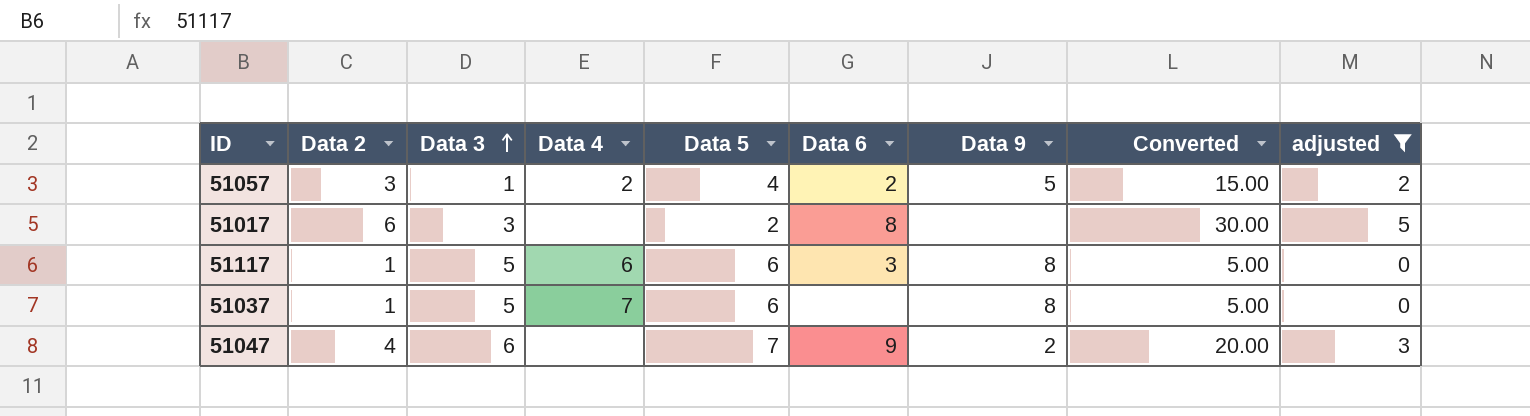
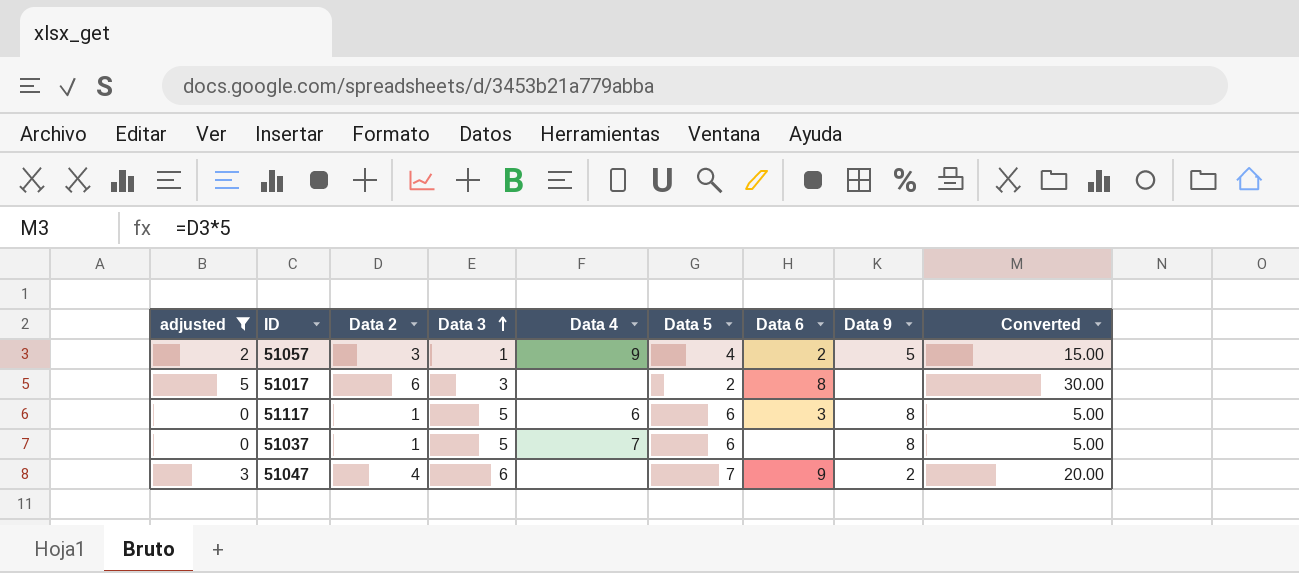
column adjusted | position: 9 -> 1
51057 | Data 4: 2 -> 9

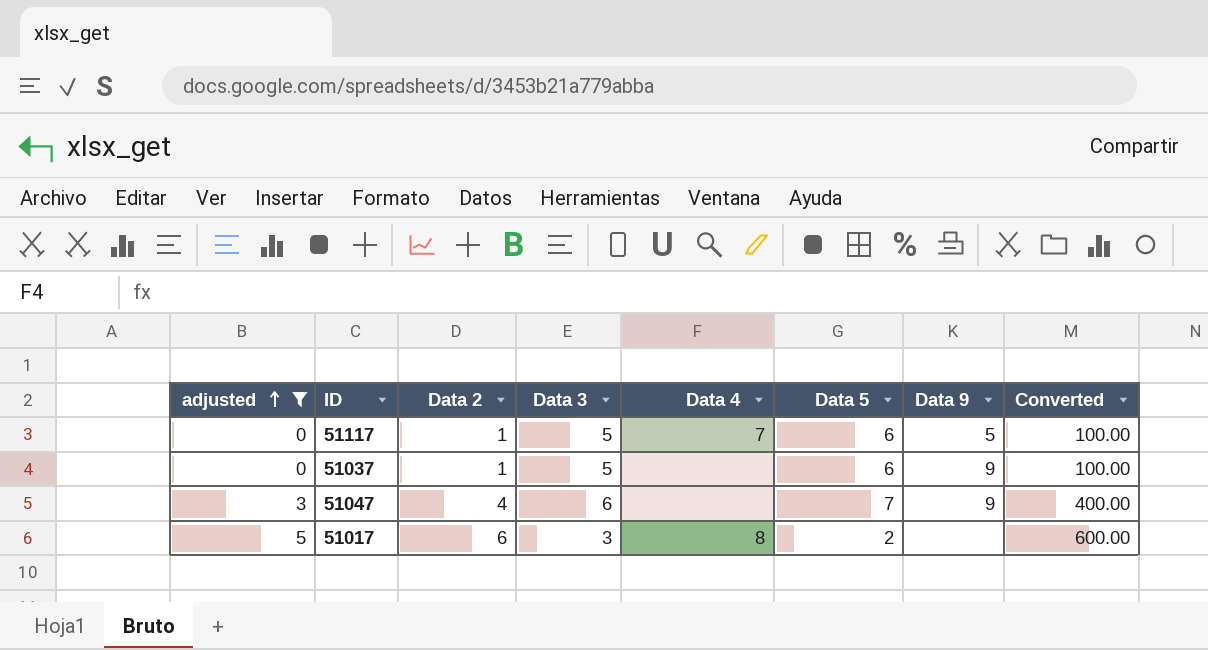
row order: Data 3 ascending -> adjusted ascending
column Data 6 | position: 7 -> none
column Converted | formula: [Data 2] * 5 -> [Data 2] * 100
row 51057: 2 | 3 | 1 | 9 | 4 | 2 | 5 | 15.00 -> none
51117 | Data 4: 6 -> 7
51117 | Data 9: 8 -> 5
51037 | Data 4: 7 -> none
51037 | Data 9: 8 -> 9
51047 | Data 9: 2 -> 9
51017 | Data 4: none -> 8

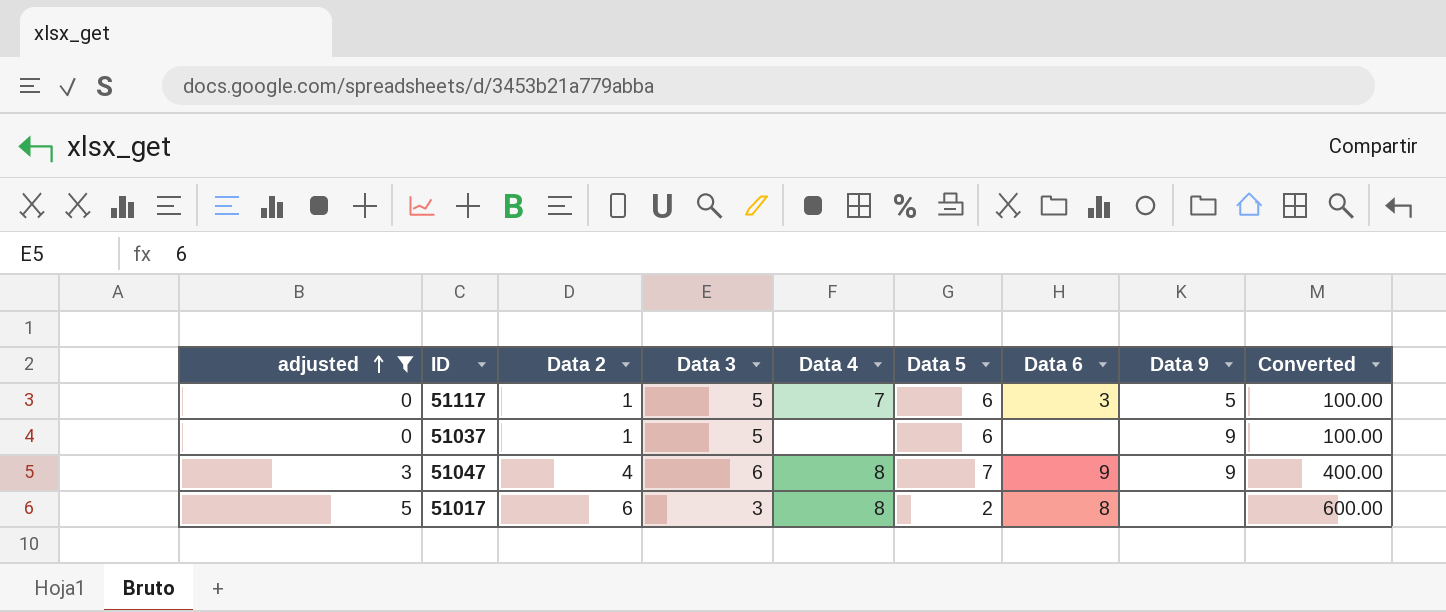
column Data 6 | position: none -> 7
51047 | Data 4: none -> 8

